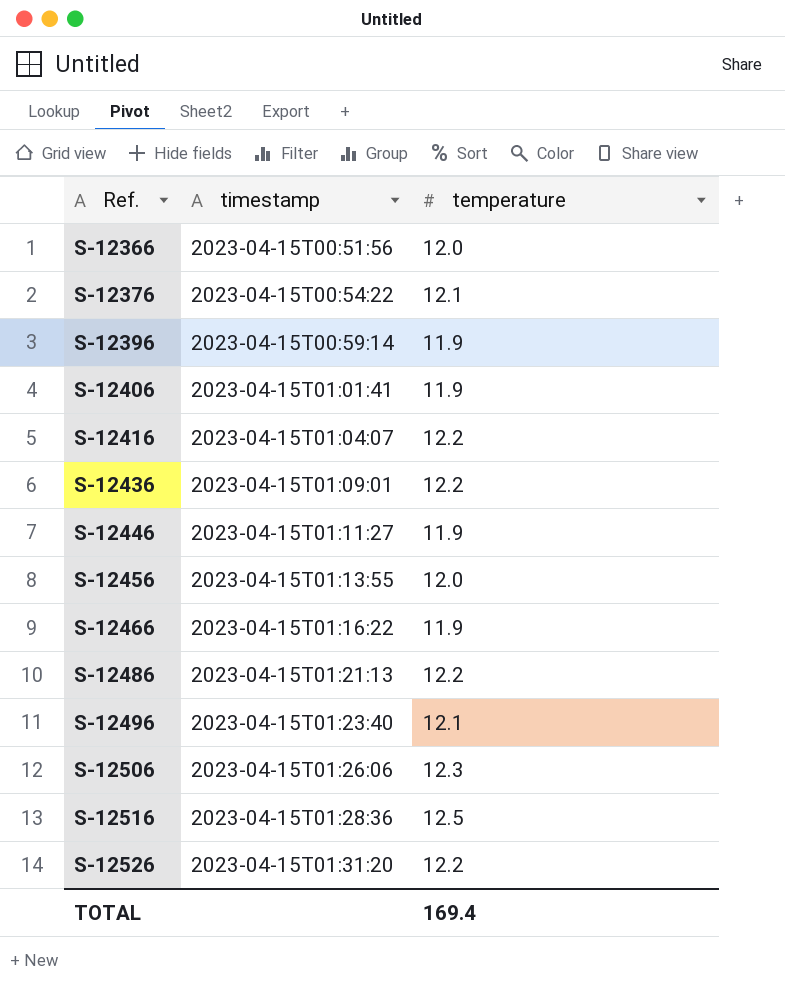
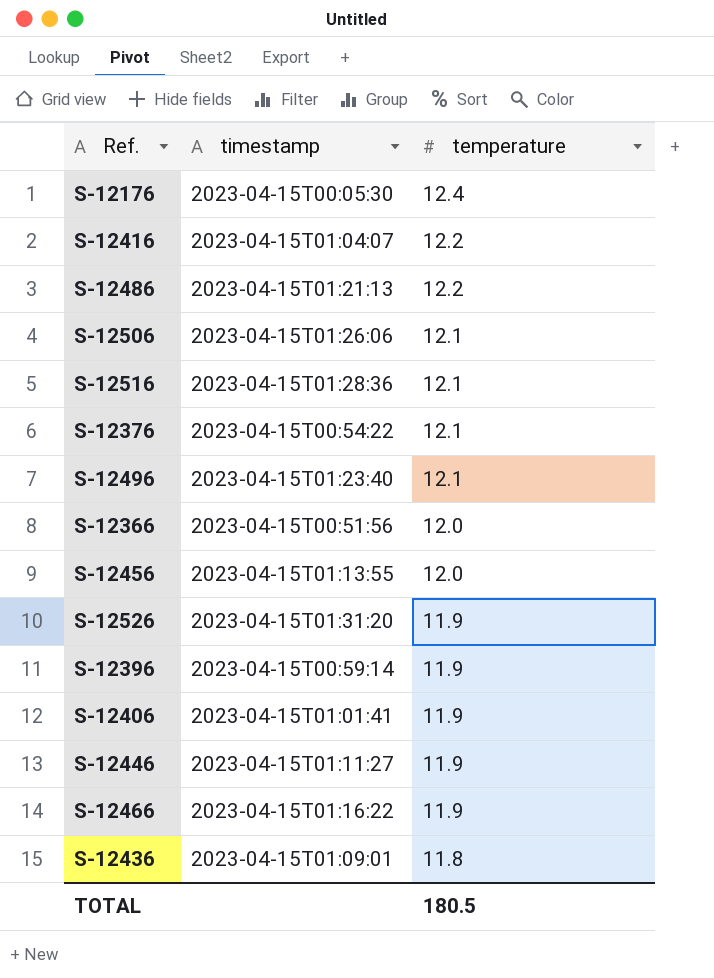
row order: Ref. ascending -> temperature descending
row S-12176: none -> 2023-04-15T00:05:30 | 12.4
S-12506 | temperature: 12.3 -> 12.1
S-12516 | temperature: 12.5 -> 12.1
S-12526 | temperature: 12.2 -> 11.9
S-12436 | temperature: 12.2 -> 11.8
TOTAL | temperature: 169.4 -> 180.5

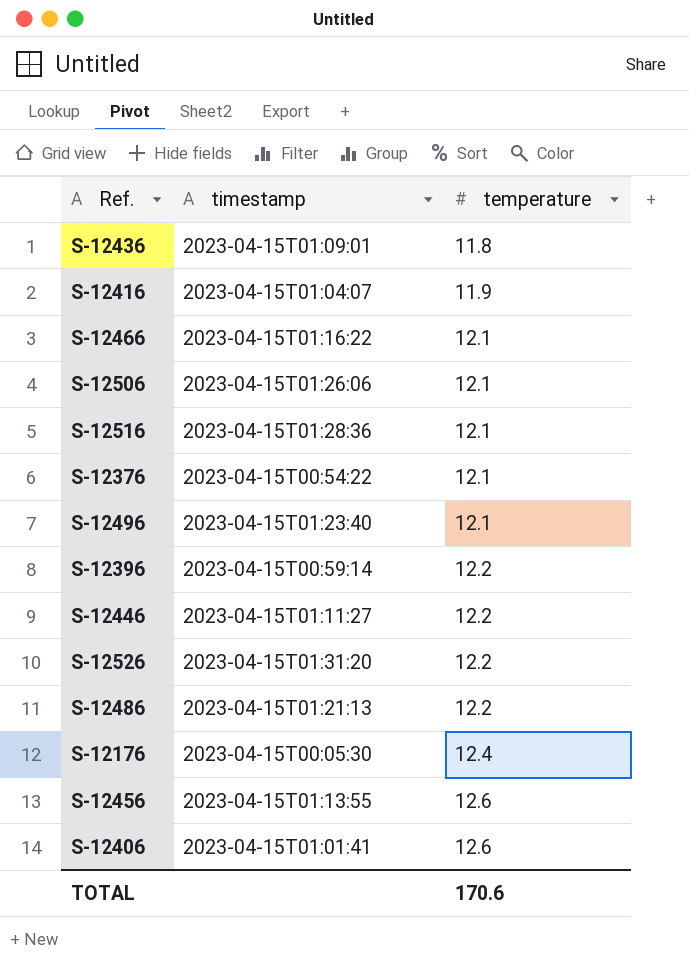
row order: temperature descending -> temperature ascending
row S-12366: 2023-04-15T00:51:56 | 12.0 -> none
S-12416 | temperature: 12.2 -> 11.9
S-12466 | temperature: 11.9 -> 12.1
S-12396 | temperature: 11.9 -> 12.2
S-12446 | temperature: 11.9 -> 12.2
S-12526 | temperature: 11.9 -> 12.2
S-12456 | temperature: 12.0 -> 12.6
S-12406 | temperature: 11.9 -> 12.6
TOTAL | temperature: 180.5 -> 170.6

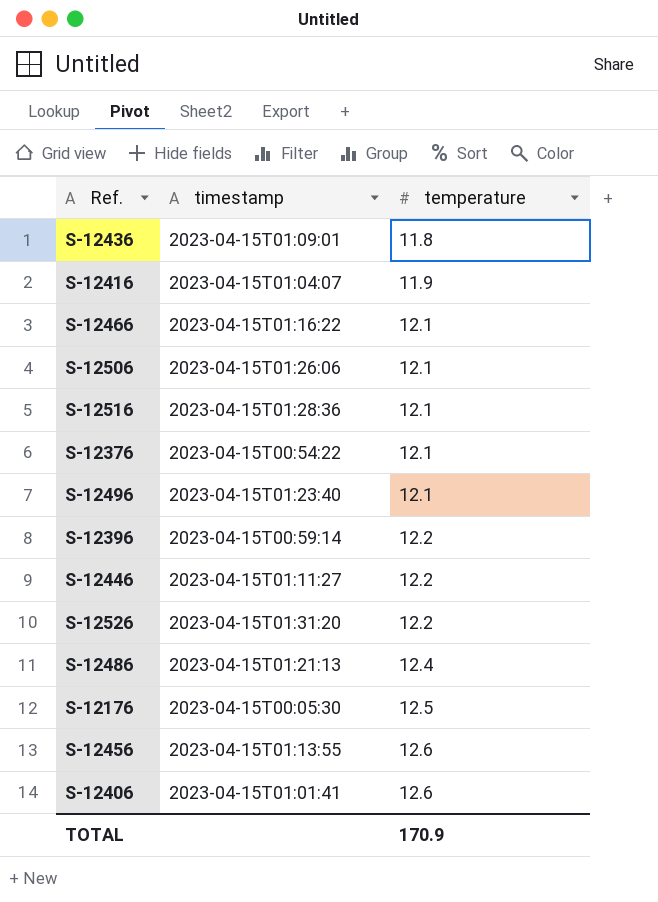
S-12486 | temperature: 12.2 -> 12.4
S-12176 | temperature: 12.4 -> 12.5
TOTAL | temperature: 170.6 -> 170.9

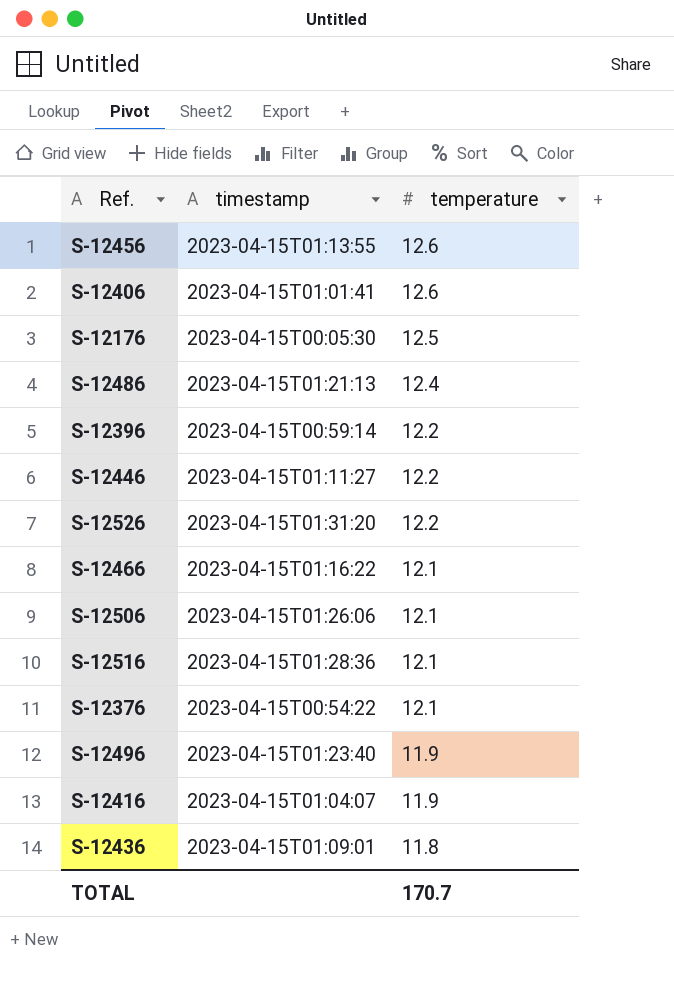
row order: temperature ascending -> temperature descending
S-12496 | temperature: 12.1 -> 11.9
TOTAL | temperature: 170.9 -> 170.7

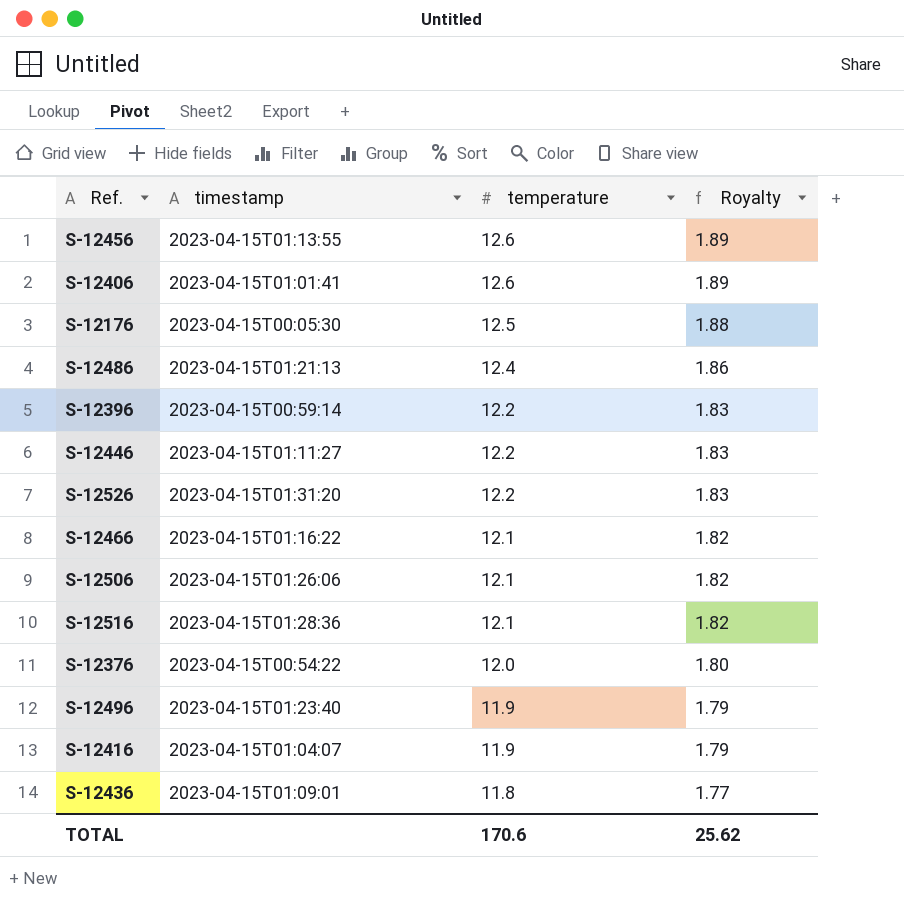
column Royalty | formula: none -> [temperature] * 0.15
S-12376 | temperature: 12.1 -> 12.0
TOTAL | temperature: 170.7 -> 170.6

